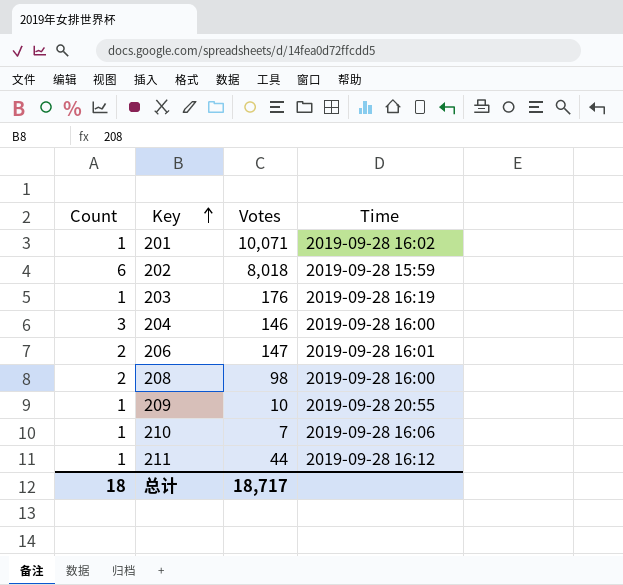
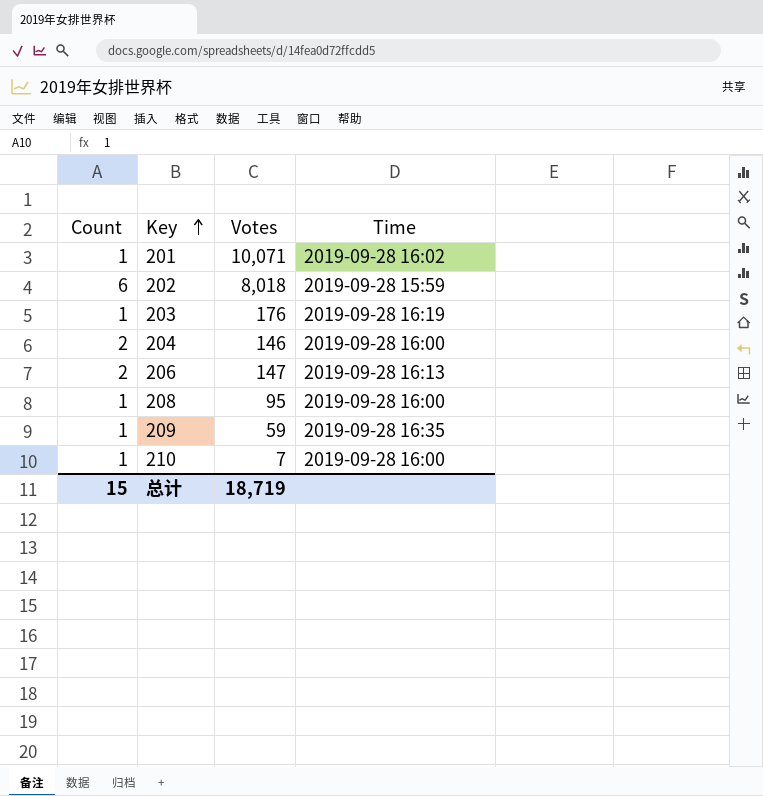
row 211: 1 | 44 | 2019-09-28 16:12 -> none
204 | Count: 3 -> 2
206 | Time: 2019-09-28 16:01 -> 2019-09-28 16:13
208 | Count: 2 -> 1
208 | Votes: 98 -> 95
209 | Votes: 10 -> 59
209 | Time: 2019-09-28 20:55 -> 2019-09-28 16:35
210 | Time: 2019-09-28 16:06 -> 2019-09-28 16:00
总计 | Count: 18 -> 15
总计 | Votes: 18,717 -> 18,719

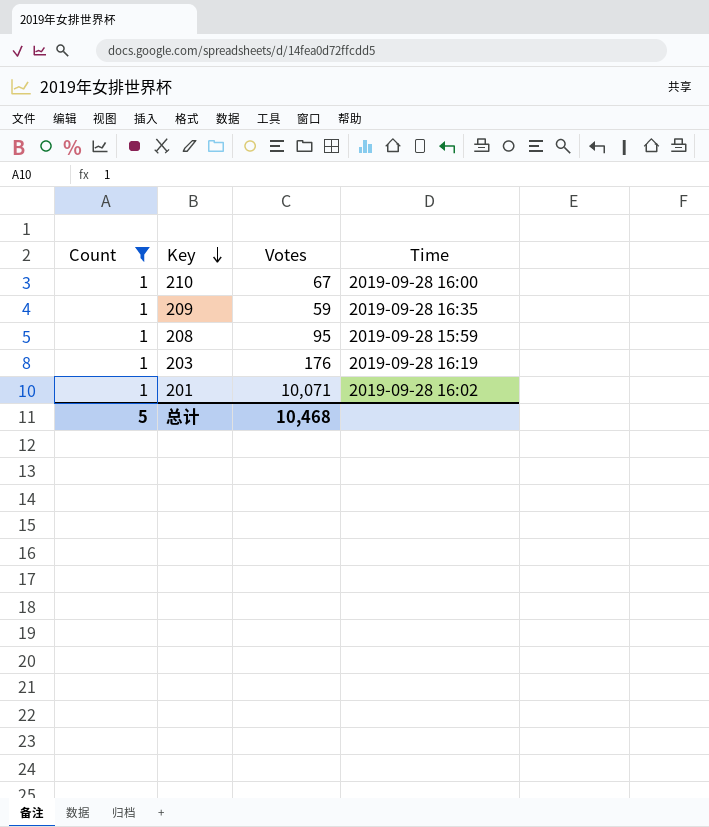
filter: none -> Count = 1
row order: Key ascending -> Key descending
210 | Votes: 7 -> 67
208 | Time: 2019-09-28 16:00 -> 2019-09-28 15:59
总计 | Count: 15 -> 5
总计 | Votes: 18,719 -> 10,468

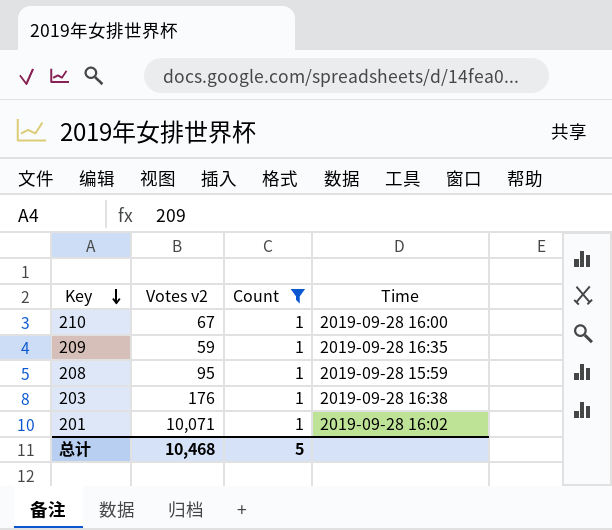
column name: Votes -> Votes v2
column Count | position: 1 -> 3
203 | Time: 2019-09-28 16:19 -> 2019-09-28 16:38

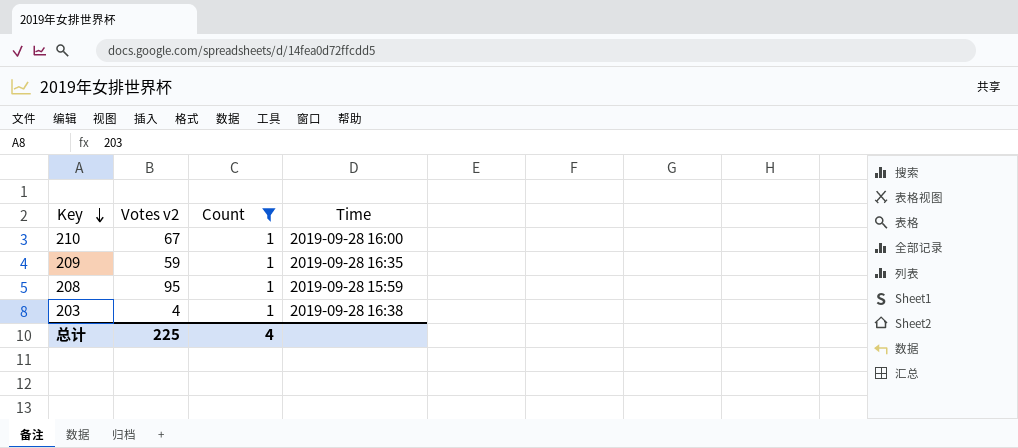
row 201: 10,071 | 1 | 2019-09-28 16:02 -> none
203 | Votes v2: 176 -> 4
总计 | Votes v2: 10,468 -> 225
总计 | Count: 5 -> 4

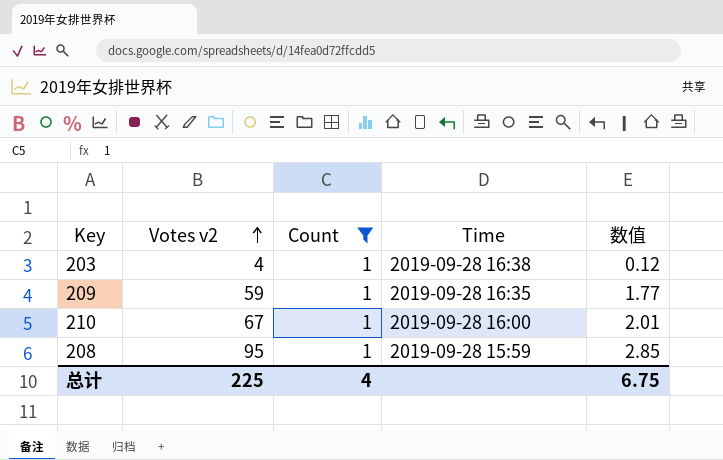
row order: Key descending -> Votes v2 ascending
column 数值 | formula: none -> [Votes v2] * 0.03

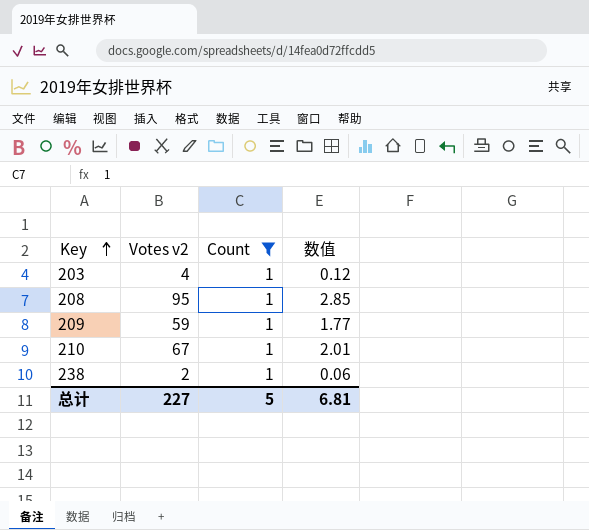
row order: Votes v2 ascending -> Key ascending
column Time | position: 4 -> none
row 238: none -> 2 | 1 | 0.06
总计 | Votes v2: 225 -> 227
总计 | Count: 4 -> 5
总计 | 数值: 6.75 -> 6.81

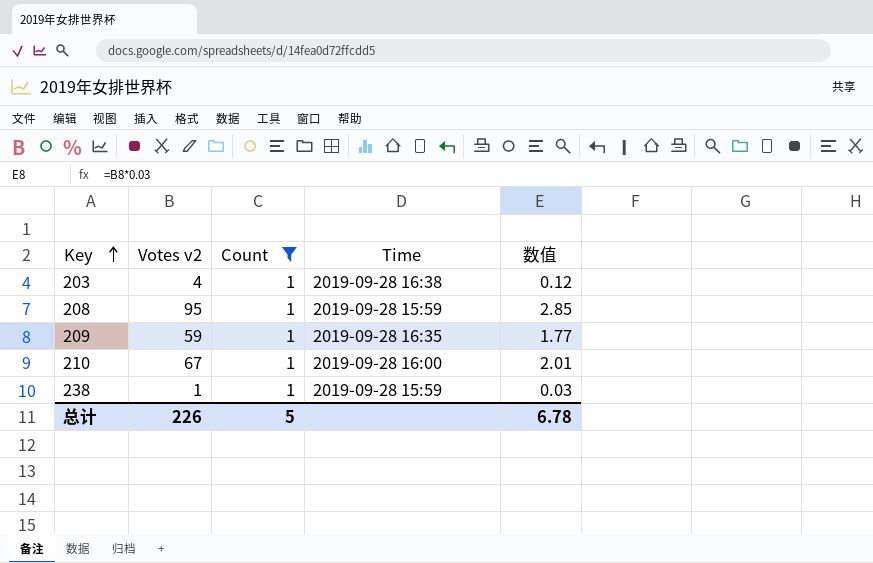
column Time | position: none -> 4
238 | Votes v2: 2 -> 1
238 | 数值: 0.06 -> 0.03
总计 | Votes v2: 227 -> 226
总计 | 数值: 6.81 -> 6.78

